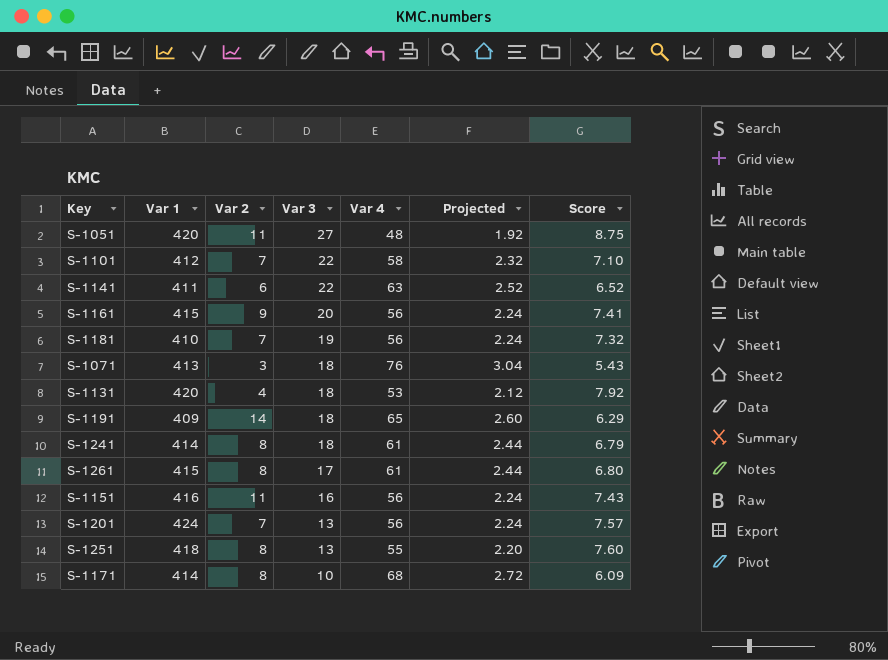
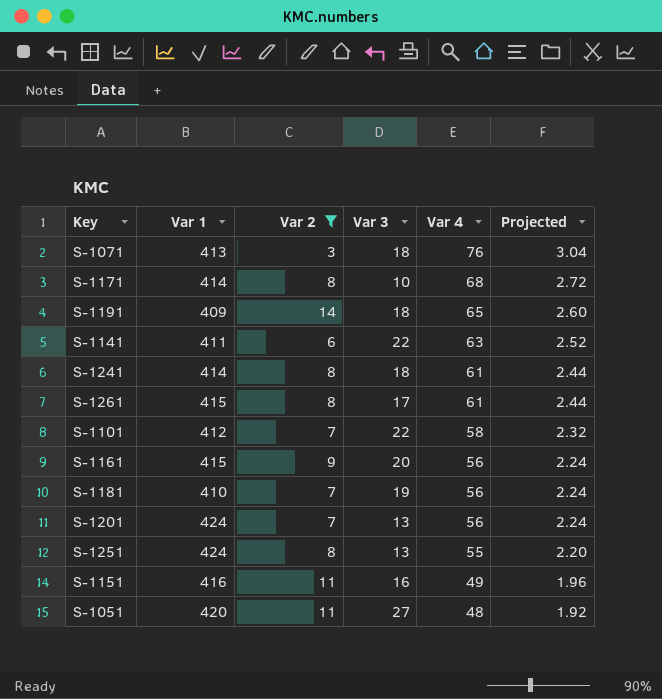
filter: none -> Var 2 != 4
row order: Var 3 descending -> Var 4 descending
column Score | formula: [Var 1] / [Var 4] -> none
S-1251 | Var 1: 418 -> 424
S-1151 | Var 4: 56 -> 49
S-1151 | Projected: 2.24 -> 1.96

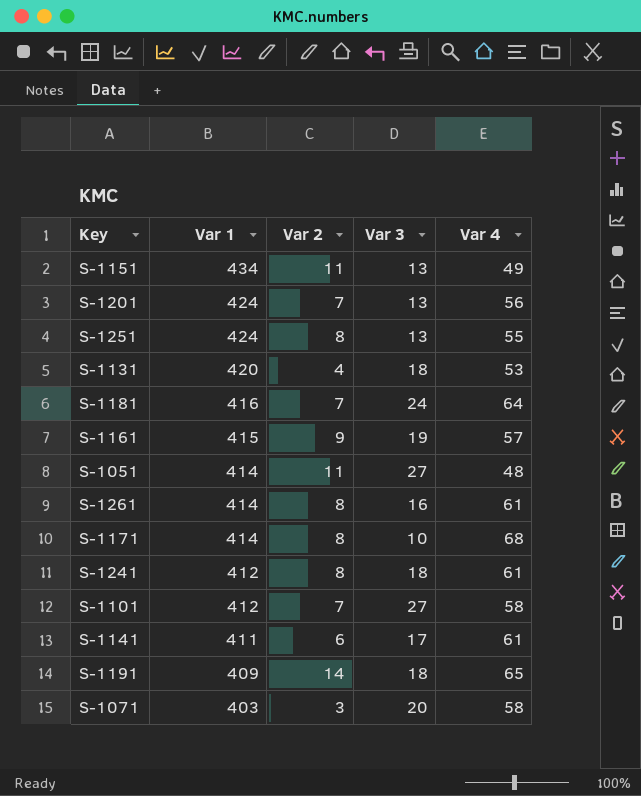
filter: Var 2 != 4 -> none
row order: Var 4 descending -> Var 1 descending
column Projected | formula: [Var 4] * 0.04 -> none
S-1151 | Var 1: 416 -> 434
S-1151 | Var 3: 16 -> 13
S-1181 | Var 1: 410 -> 416
S-1181 | Var 3: 19 -> 24
S-1181 | Var 4: 56 -> 64
S-1161 | Var 3: 20 -> 19
S-1161 | Var 4: 56 -> 57
S-1051 | Var 1: 420 -> 414
S-1261 | Var 1: 415 -> 414
S-1261 | Var 3: 17 -> 16
S-1241 | Var 1: 414 -> 412
S-1101 | Var 3: 22 -> 27
S-1141 | Var 3: 22 -> 17
S-1141 | Var 4: 63 -> 61
S-1071 | Var 1: 413 -> 403
S-1071 | Var 3: 18 -> 20
S-1071 | Var 4: 76 -> 58

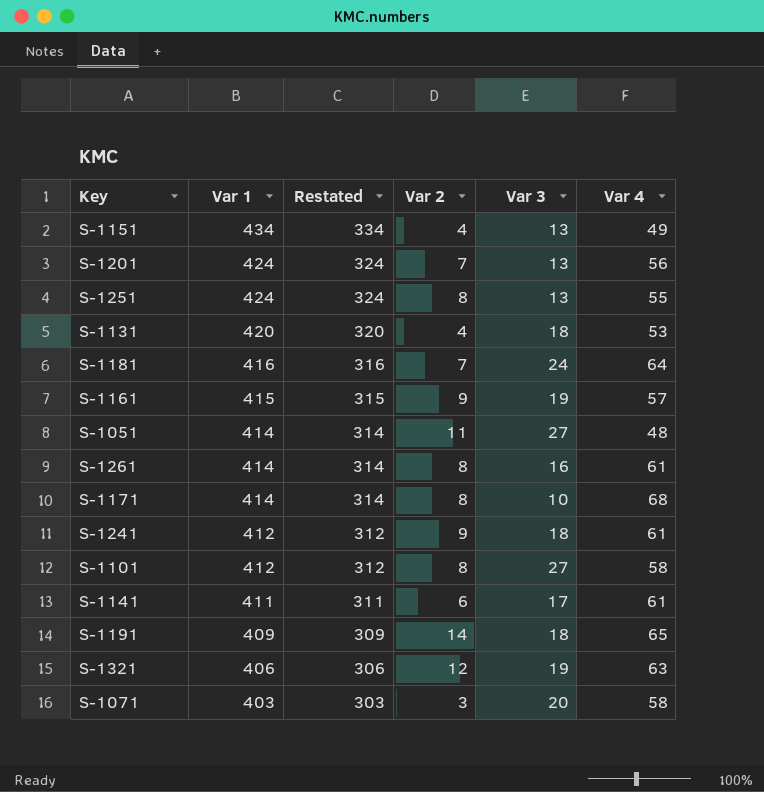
column Restated | formula: none -> [Var 1] - 100
S-1151 | Var 2: 11 -> 4
S-1241 | Var 2: 8 -> 9
S-1101 | Var 2: 7 -> 8
row S-1321: none -> 406 | 306 | 12 | 19 | 63

